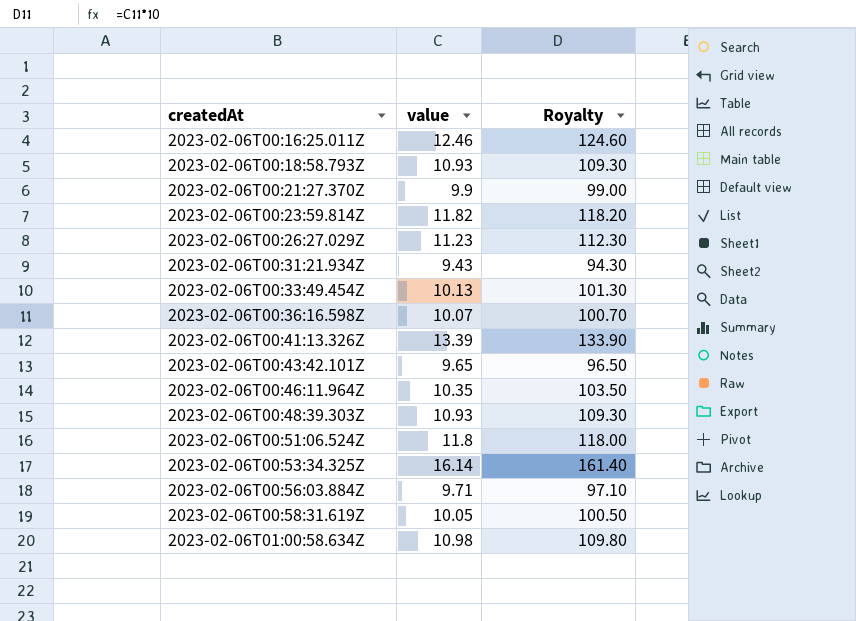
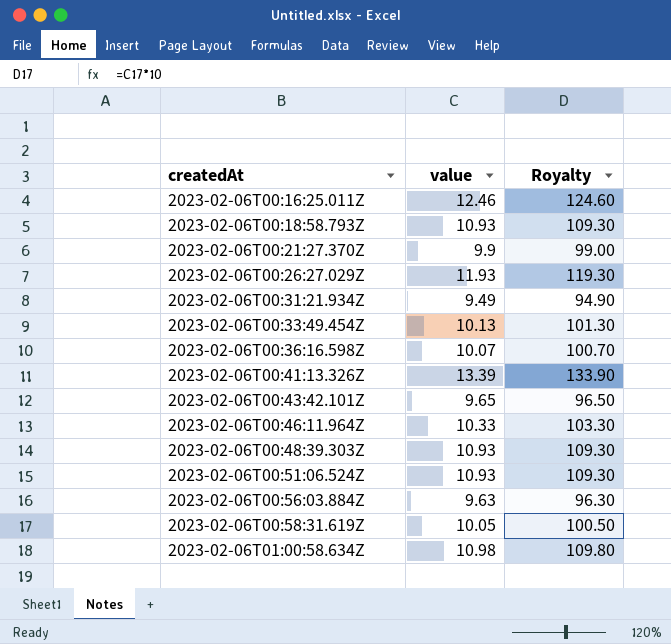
row 2023-02-06T00:23:59.814Z: 11.82 | 118.20 -> none
row 2023-02-06T00:53:34.325Z: 16.14 | 161.40 -> none
2023-02-06T00:26:27.029Z | value: 11.23 -> 11.93
2023-02-06T00:26:27.029Z | Royalty: 112.30 -> 119.30
2023-02-06T00:31:21.934Z | value: 9.43 -> 9.49
2023-02-06T00:31:21.934Z | Royalty: 94.30 -> 94.90
2023-02-06T00:46:11.964Z | value: 10.35 -> 10.33
2023-02-06T00:46:11.964Z | Royalty: 103.50 -> 103.30
2023-02-06T00:51:06.524Z | value: 11.8 -> 10.93
2023-02-06T00:51:06.524Z | Royalty: 118.00 -> 109.30
2023-02-06T00:56:03.884Z | value: 9.71 -> 9.63
2023-02-06T00:56:03.884Z | Royalty: 97.10 -> 96.30

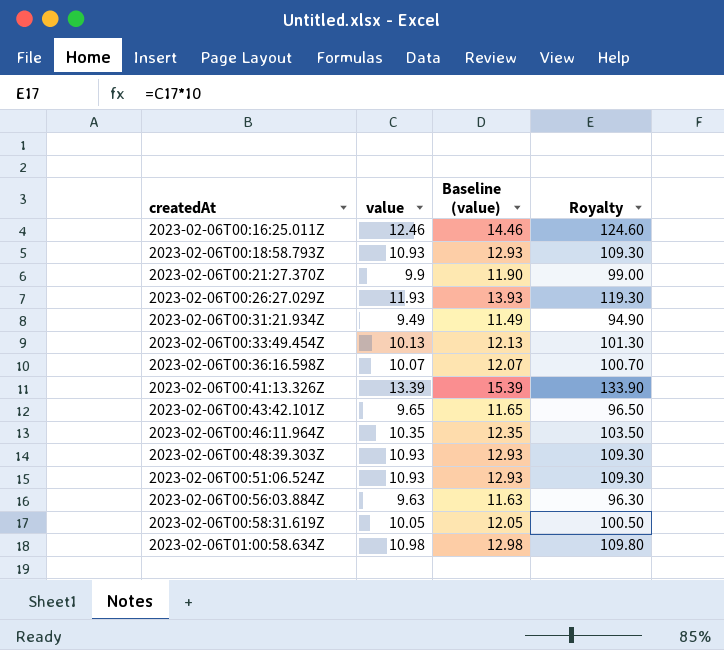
column Baseline (value) | formula: none -> [value] + 2
2023-02-06T00:46:11.964Z | value: 10.33 -> 10.35
2023-02-06T00:46:11.964Z | Royalty: 103.30 -> 103.50

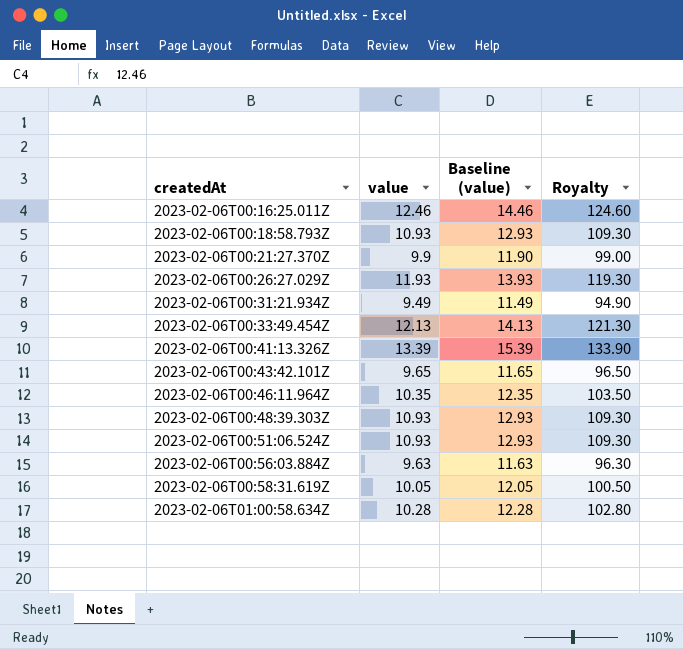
row 2023-02-06T00:36:16.598Z: 10.07 | 12.07 | 100.70 -> none
2023-02-06T00:33:49.454Z | value: 10.13 -> 12.13
2023-02-06T00:33:49.454Z | Baseline (value): 12.13 -> 14.13
2023-02-06T00:33:49.454Z | Royalty: 101.30 -> 121.30
2023-02-06T01:00:58.634Z | value: 10.98 -> 10.28
2023-02-06T01:00:58.634Z | Baseline (value): 12.98 -> 12.28
2023-02-06T01:00:58.634Z | Royalty: 109.80 -> 102.80

